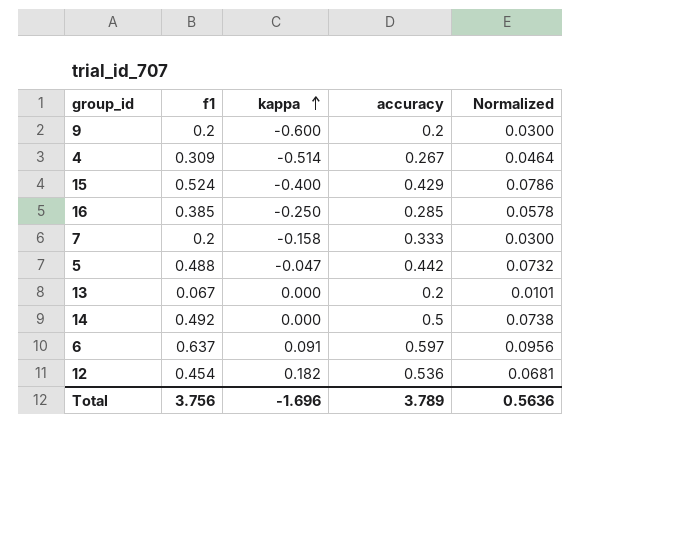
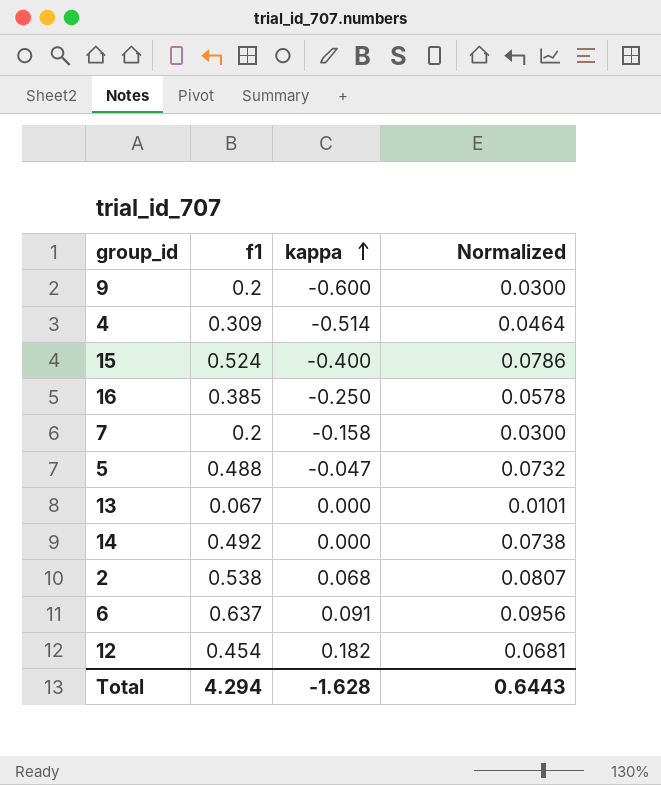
column accuracy | position: 4 -> none
row 2: none -> 0.538 | 0.068 | 0.0807
Total | f1: 3.756 -> 4.294
Total | kappa: -1.696 -> -1.628
Total | Normalized: 0.5636 -> 0.6443

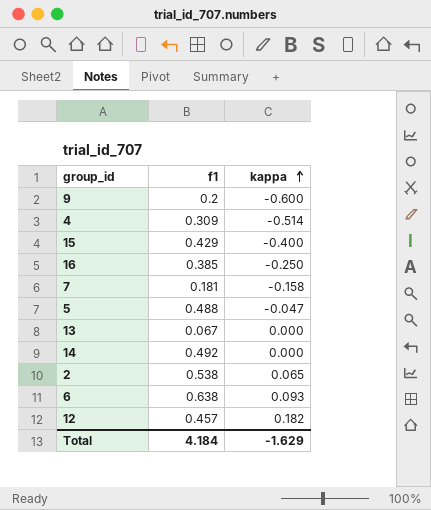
column Normalized | formula: [f1] * 0.15 -> none
15 | f1: 0.524 -> 0.429
7 | f1: 0.2 -> 0.181
2 | kappa: 0.068 -> 0.065
6 | f1: 0.637 -> 0.638
6 | kappa: 0.091 -> 0.093
12 | f1: 0.454 -> 0.457
Total | f1: 4.294 -> 4.184
Total | kappa: -1.628 -> -1.629

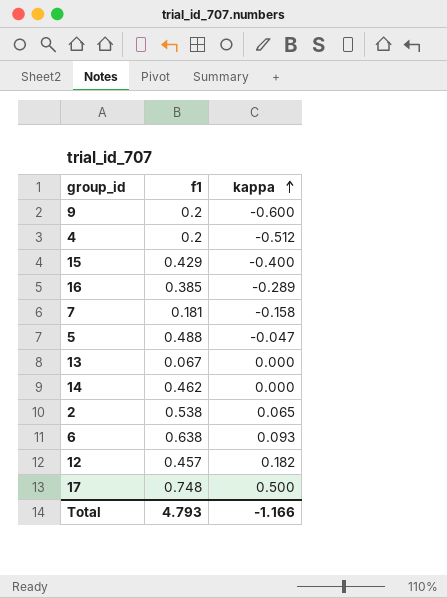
4 | f1: 0.309 -> 0.2
4 | kappa: -0.514 -> -0.512
16 | kappa: -0.250 -> -0.289
14 | f1: 0.492 -> 0.462
row 17: none -> 0.748 | 0.500
Total | f1: 4.184 -> 4.793
Total | kappa: -1.629 -> -1.166

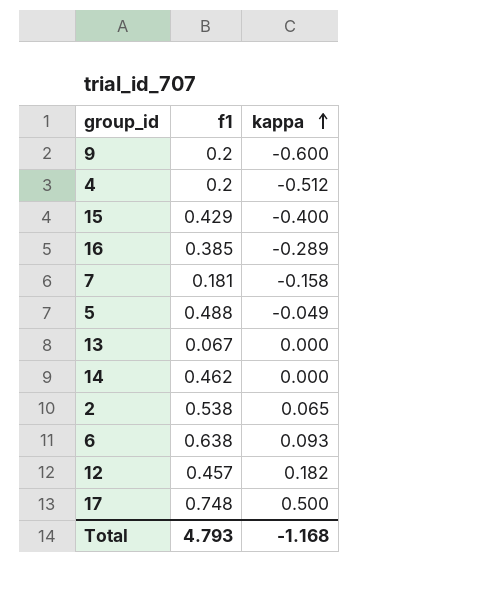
5 | kappa: -0.047 -> -0.049
Total | kappa: -1.166 -> -1.168

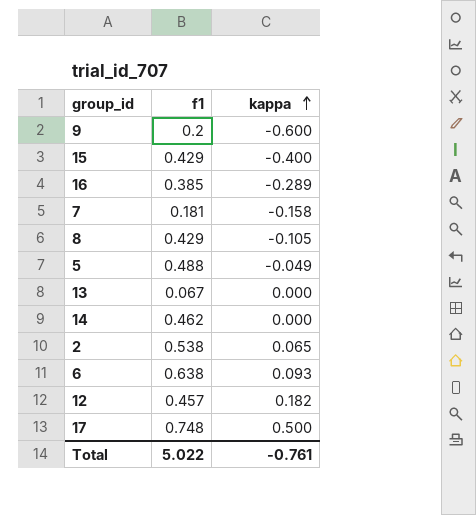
row 4: 0.2 | -0.512 -> none
row 8: none -> 0.429 | -0.105
Total | f1: 4.793 -> 5.022
Total | kappa: -1.168 -> -0.761

